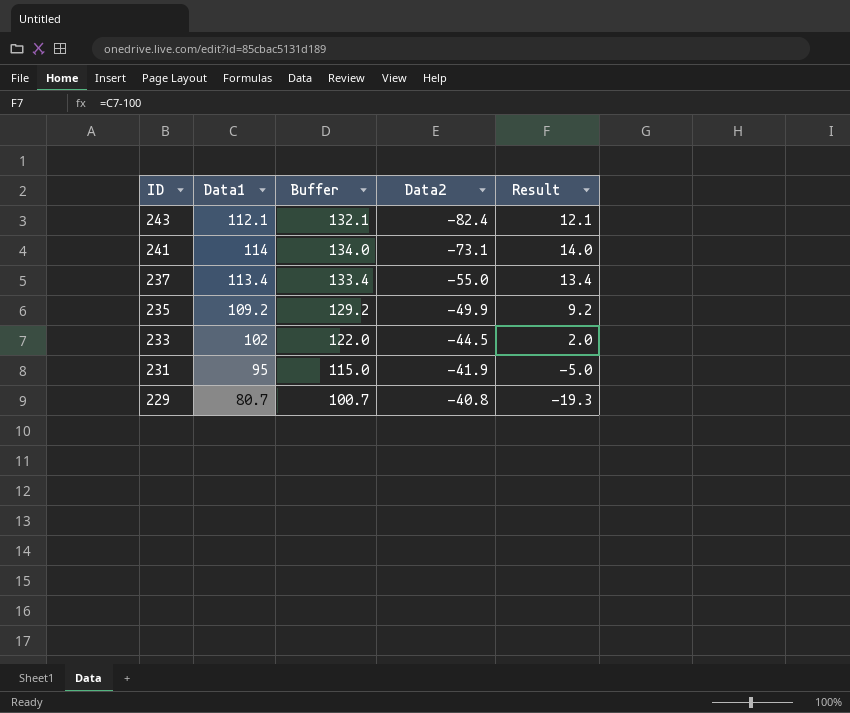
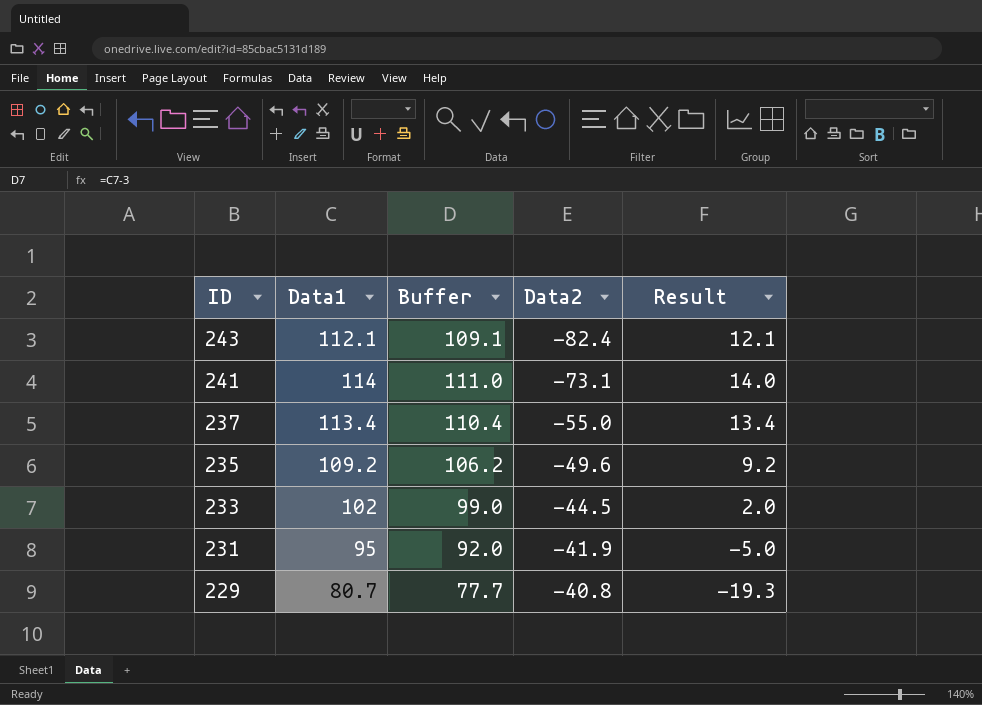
column Buffer | formula: [Data1] + 20 -> [Data1] - 3
235 | Data2: -49.9 -> -49.6

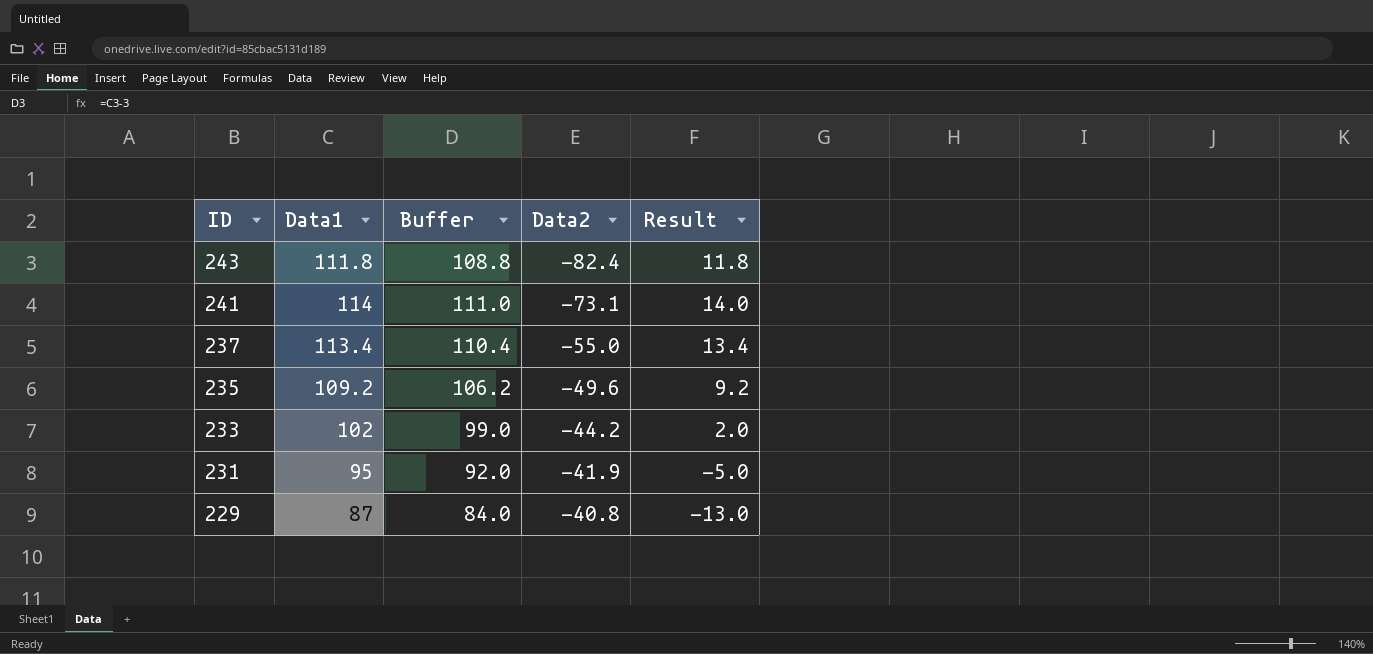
243 | Data1: 112.1 -> 111.8
243 | Buffer: 109.1 -> 108.8
243 | Result: 12.1 -> 11.8
233 | Data2: -44.5 -> -44.2
229 | Data1: 80.7 -> 87
229 | Buffer: 77.7 -> 84.0
229 | Result: -19.3 -> -13.0

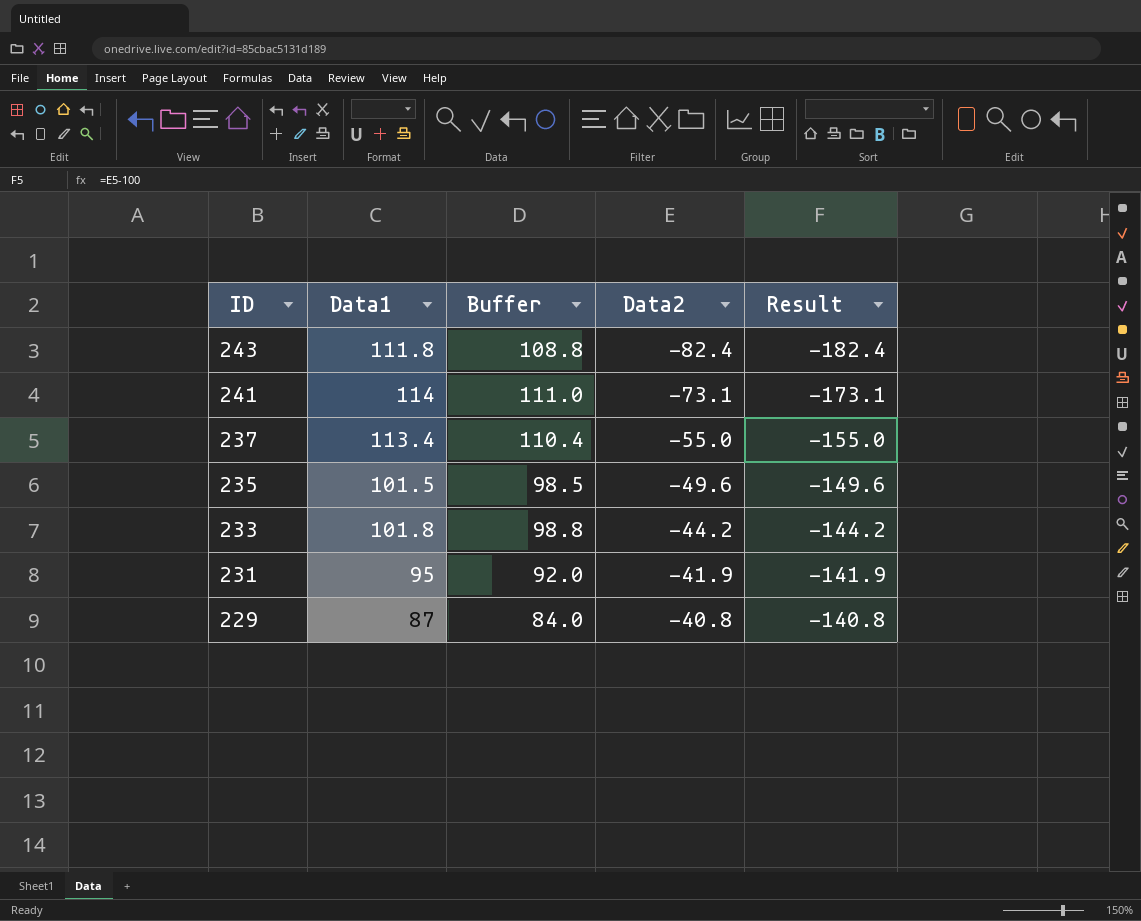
column Result | formula: [Data1] - 100 -> [Data2] - 100
235 | Data1: 109.2 -> 101.5
235 | Buffer: 106.2 -> 98.5
233 | Data1: 102 -> 101.8
233 | Buffer: 99.0 -> 98.8

